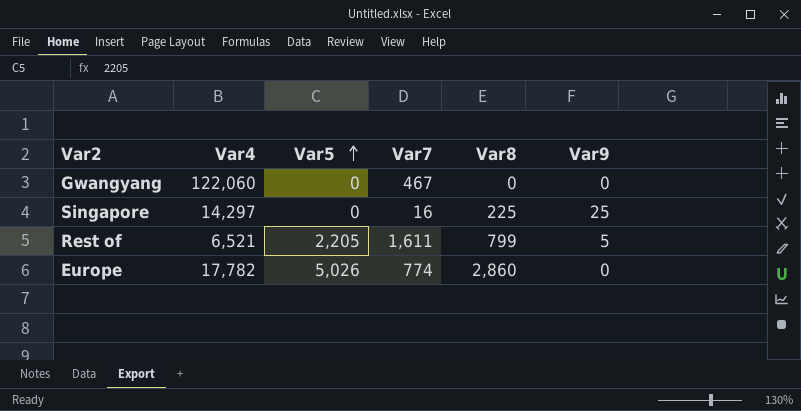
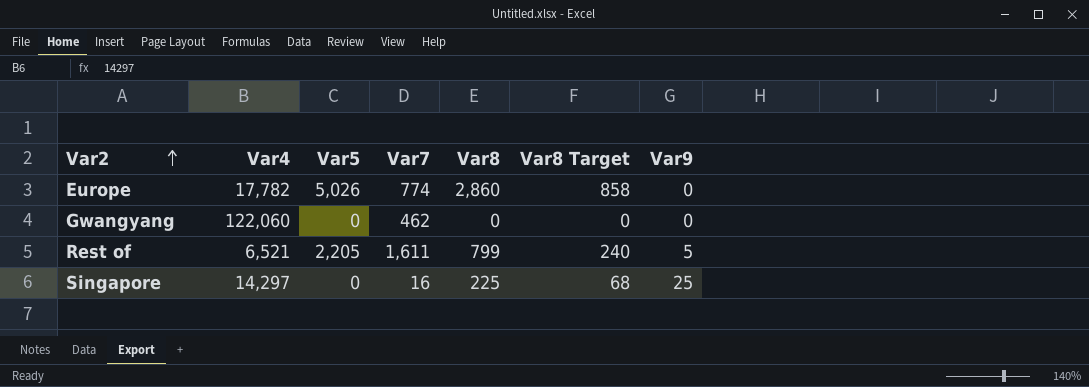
row order: Var5 ascending -> Var2 ascending
column Var8 Target | formula: none -> [Var8] * 0.3
Gwangyang | Var7: 467 -> 462

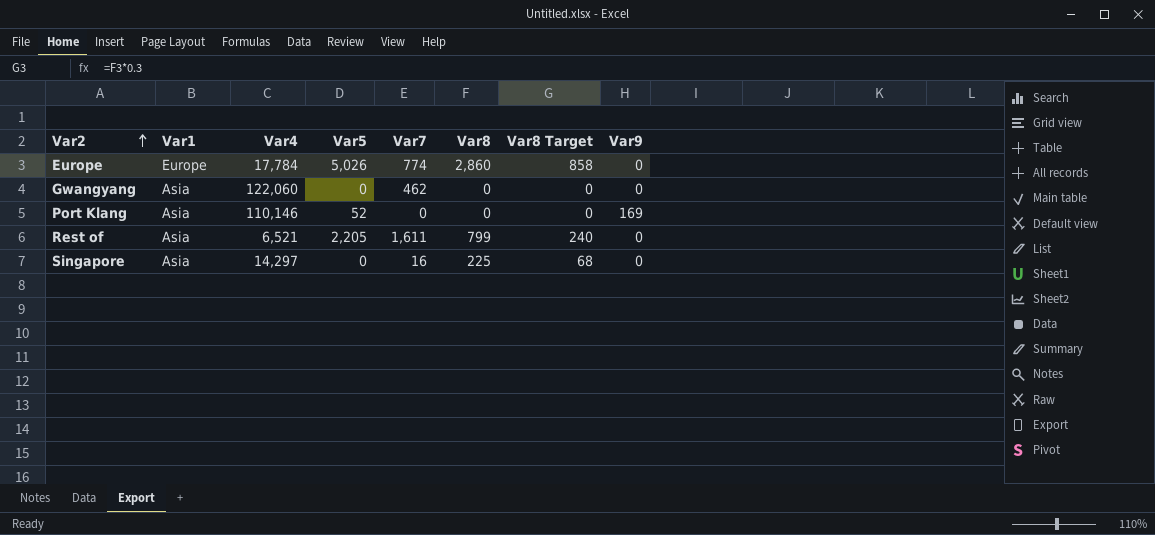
column Var1 | position: none -> 2
Europe | Var4: 17,782 -> 17,784
row Port Klang: none -> Asia | 110,146 | 52 | 0 | 0 | 0 | 169
Rest of | Var9: 5 -> 0
Singapore | Var9: 25 -> 0

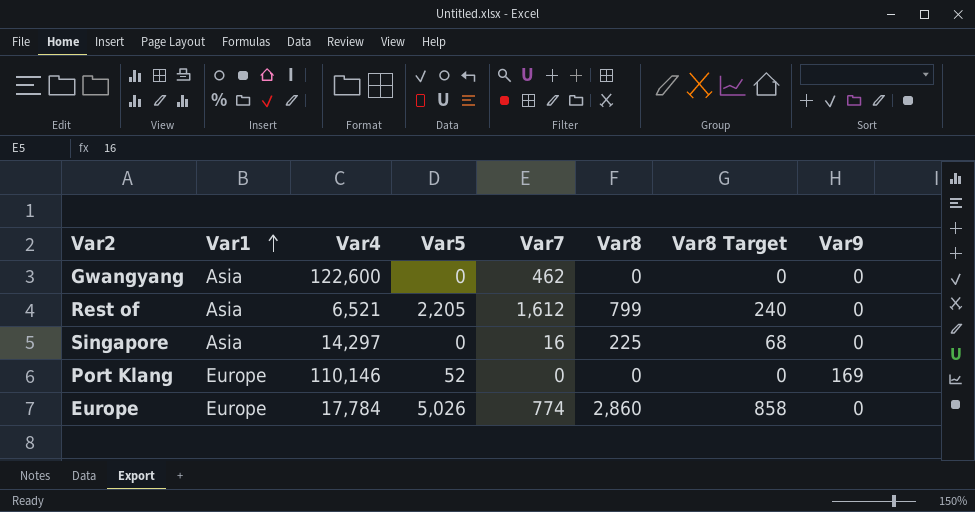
row order: Var2 ascending -> Var1 ascending
Gwangyang | Var4: 122,060 -> 122,600
Rest of | Var7: 1,611 -> 1,612
Port Klang | Var1: Asia -> Europe

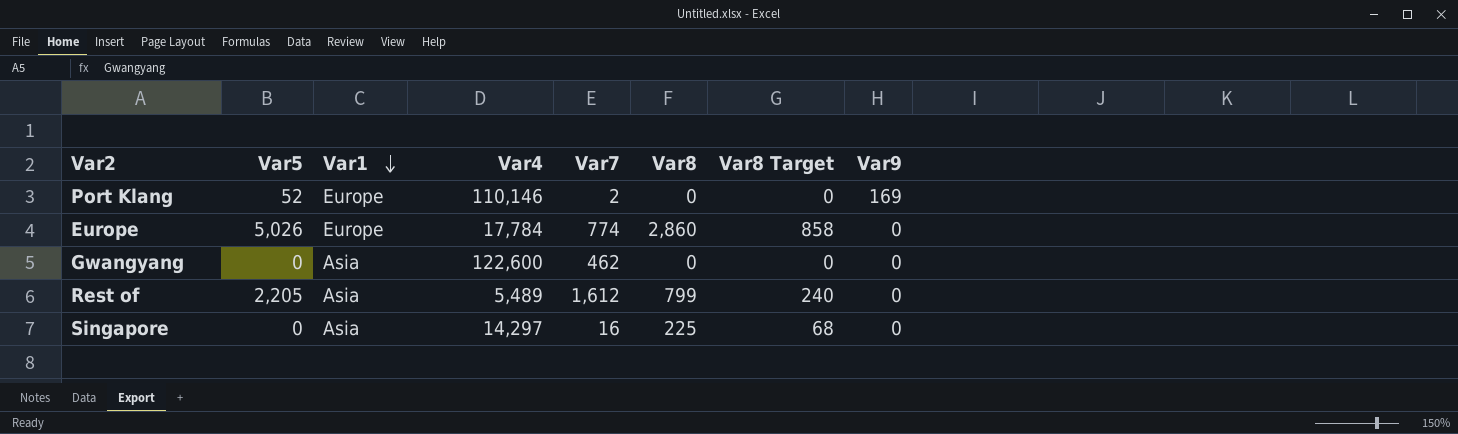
row order: Var1 ascending -> Var1 descending
column Var5 | position: 4 -> 2
Port Klang | Var7: 0 -> 2
Rest of | Var4: 6,521 -> 5,489

